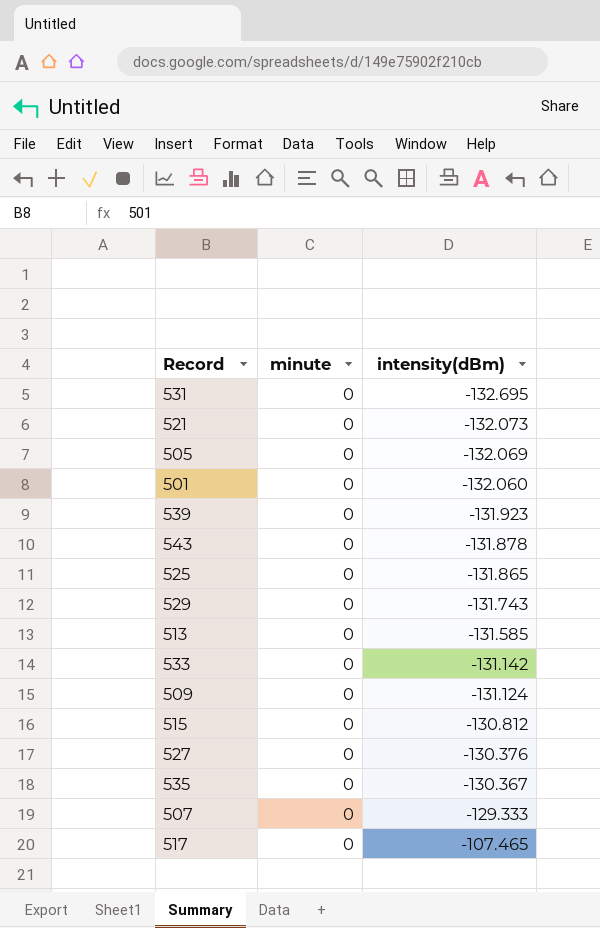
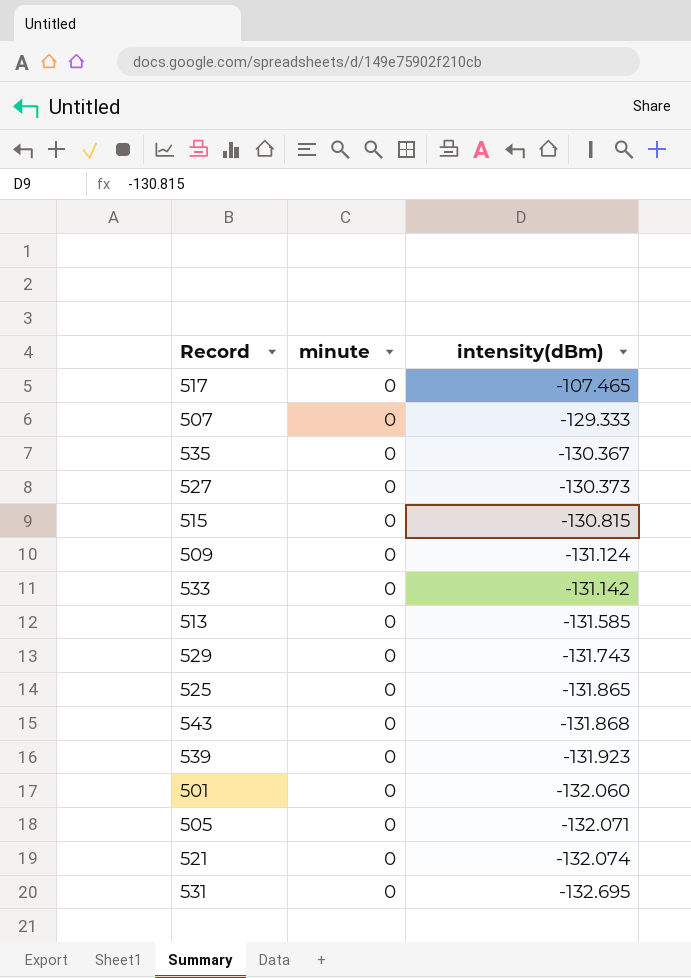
row order: intensity(dBm) ascending -> intensity(dBm) descending
527 | intensity(dBm): -130.376 -> -130.373
515 | intensity(dBm): -130.812 -> -130.815
543 | intensity(dBm): -131.878 -> -131.868
505 | intensity(dBm): -132.069 -> -132.071
521 | intensity(dBm): -132.073 -> -132.074

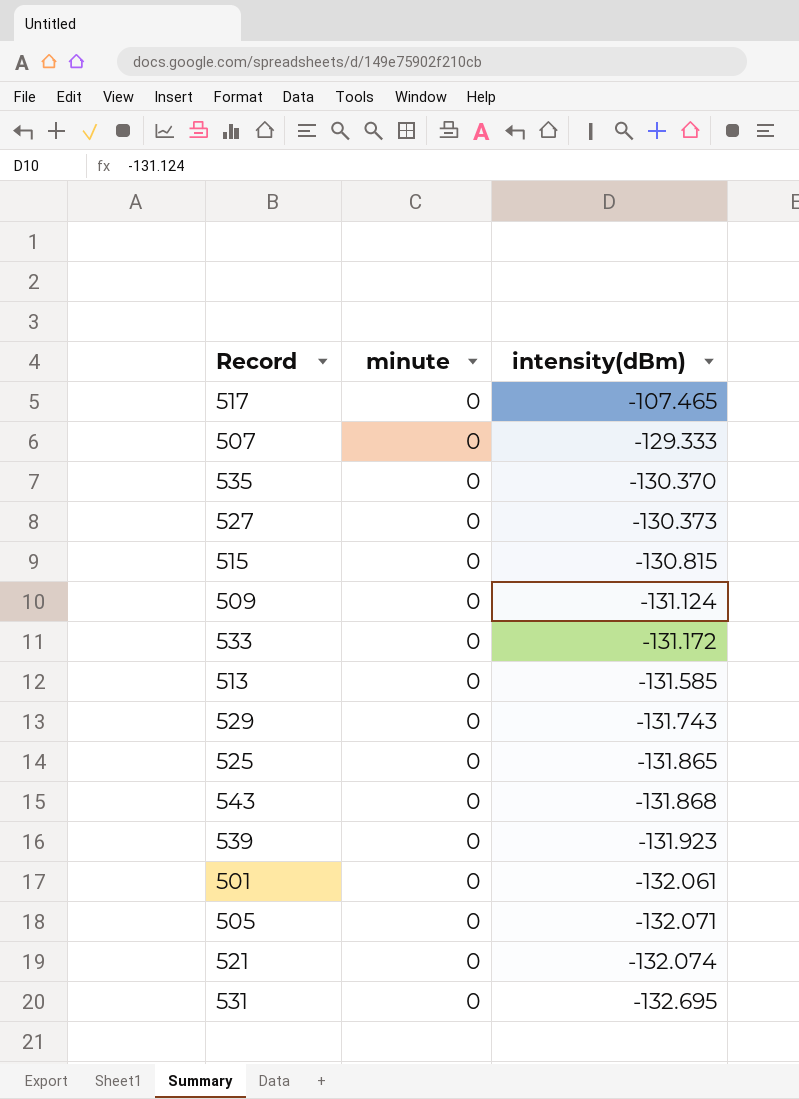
535 | intensity(dBm): -130.367 -> -130.370
533 | intensity(dBm): -131.142 -> -131.172
501 | intensity(dBm): -132.060 -> -132.061

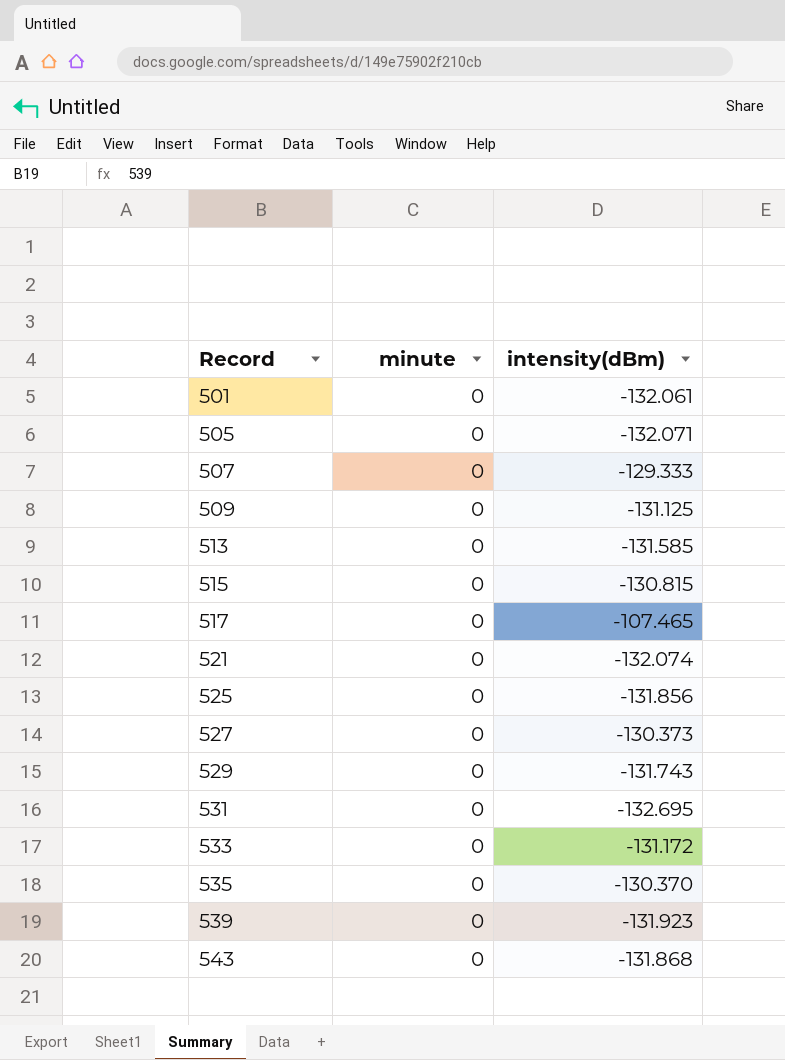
row order: intensity(dBm) descending -> Record ascending
509 | intensity(dBm): -131.124 -> -131.125
525 | intensity(dBm): -131.865 -> -131.856

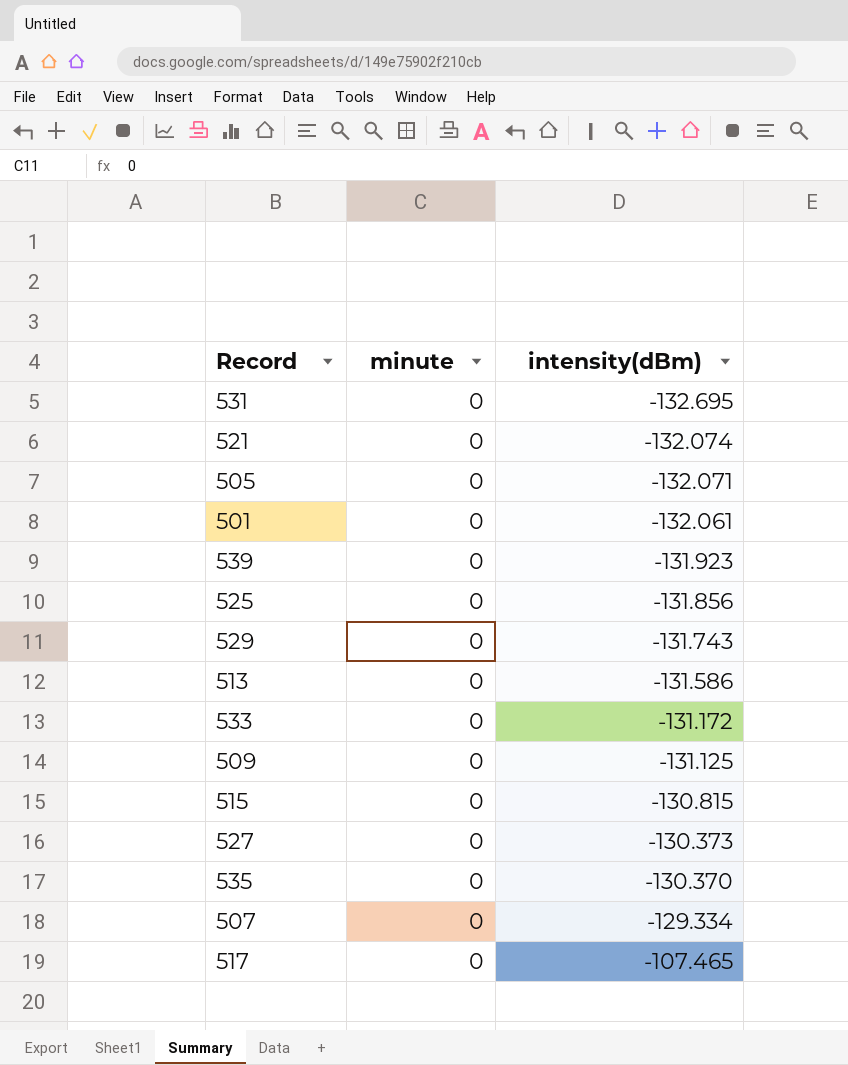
row order: Record ascending -> intensity(dBm) ascending
row 543: 0 | -131.868 -> none
513 | intensity(dBm): -131.585 -> -131.586
507 | intensity(dBm): -129.333 -> -129.334

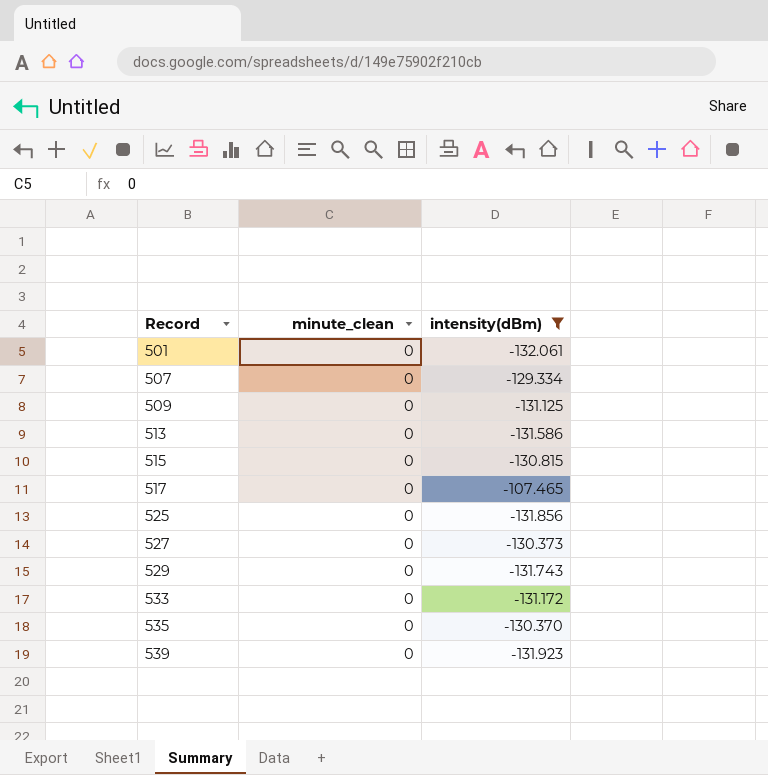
filter: none -> intensity(dBm) >= -132.061
row order: intensity(dBm) ascending -> Record ascending
column name: minute -> minute_clean

